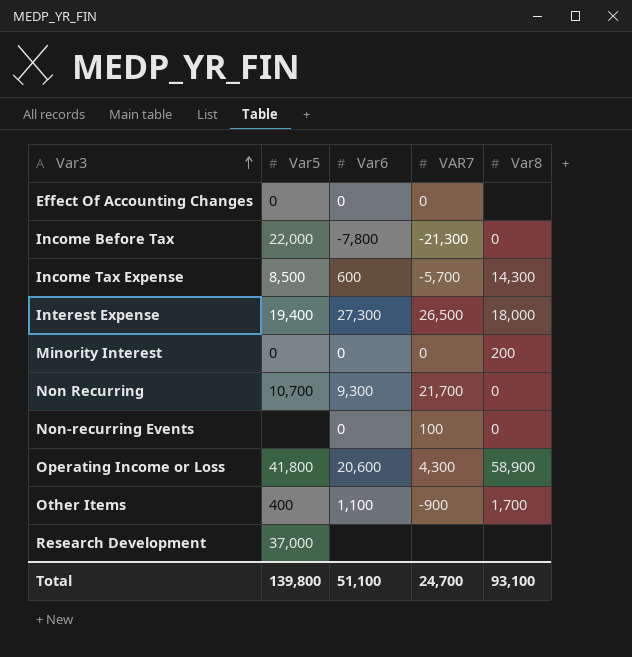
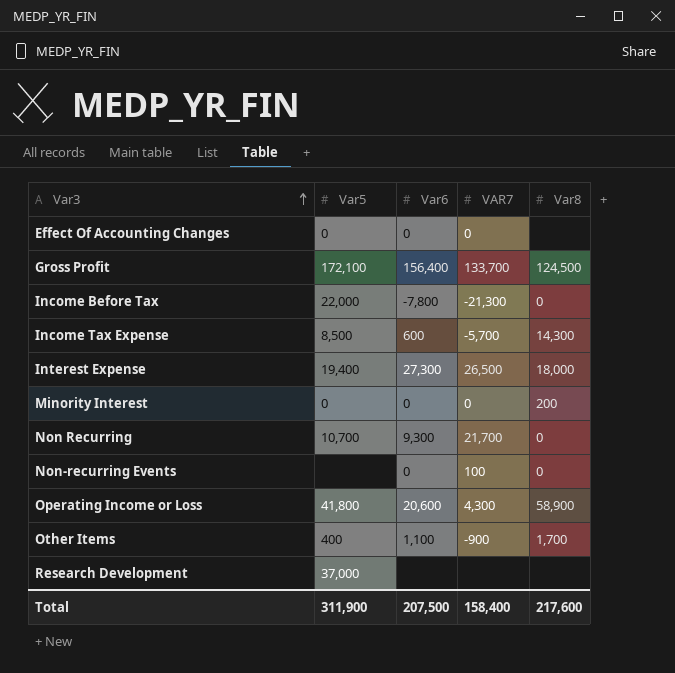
row Gross Profit: none -> 172,100 | 156,400 | 133,700 | 124,500
Total | Var5: 139,800 -> 311,900
Total | Var6: 51,100 -> 207,500
Total | VAR7: 24,700 -> 158,400
Total | Var8: 93,100 -> 217,600

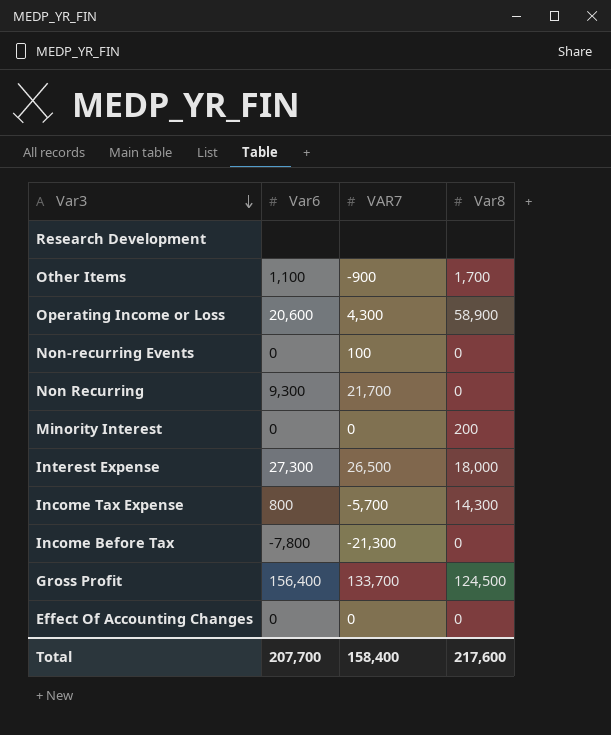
row order: Var3 ascending -> Var3 descending
column Var5 | position: 2 -> none
Income Tax Expense | Var6: 600 -> 800
Effect Of Accounting Changes | Var8: none -> 0
Total | Var6: 207,500 -> 207,700

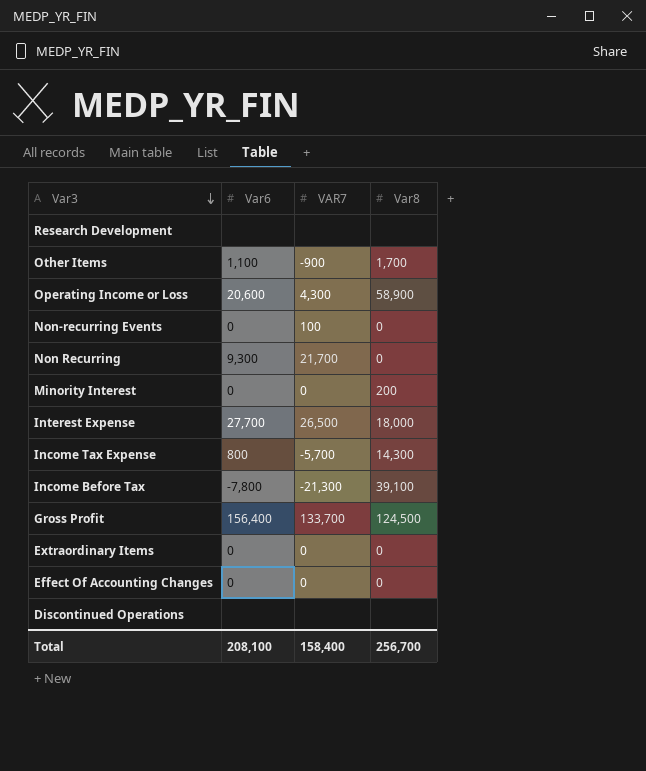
Interest Expense | Var6: 27,300 -> 27,700
Income Before Tax | Var8: 0 -> 39,100
row Extraordinary Items: none -> 0 | 0 | 0
row Discontinued Operations: none -> none | none | none
Total | Var6: 207,700 -> 208,100
Total | Var8: 217,600 -> 256,700

